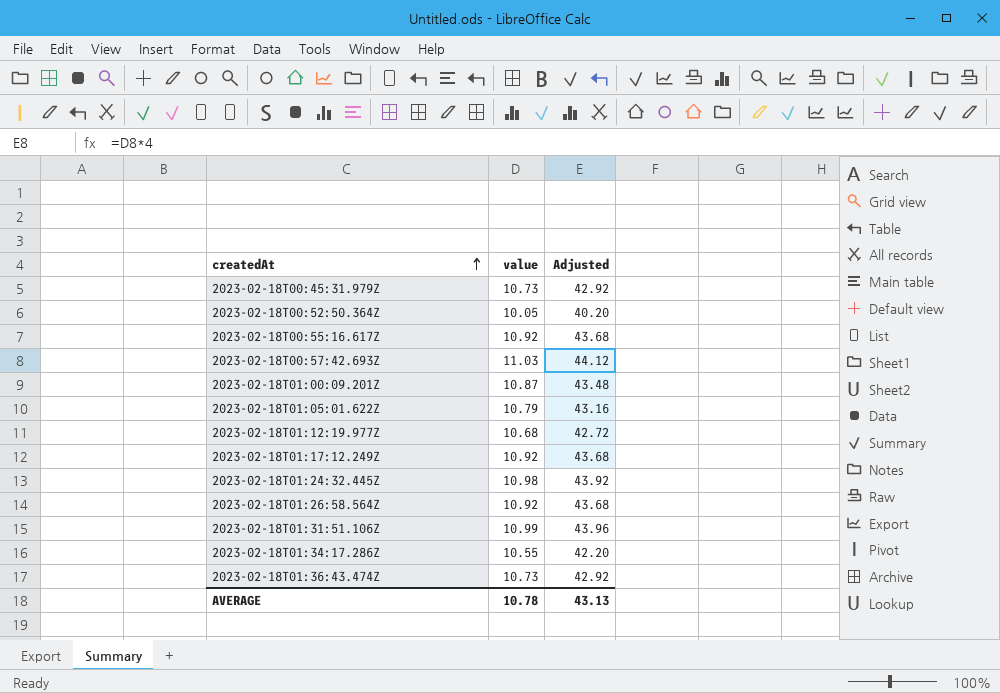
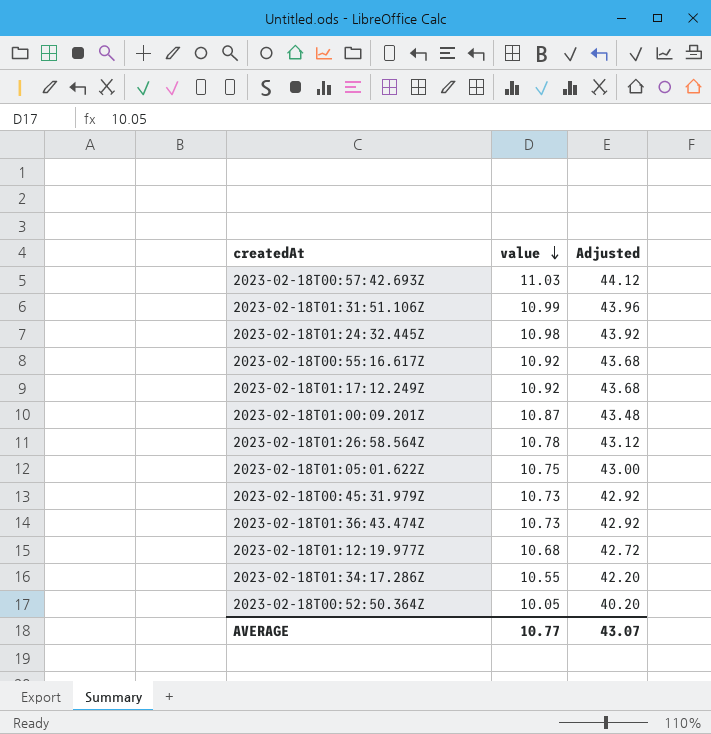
row order: createdAt ascending -> value descending
2023-02-18T01:26:58.564Z | value: 10.92 -> 10.78
2023-02-18T01:26:58.564Z | Adjusted: 43.68 -> 43.12
2023-02-18T01:05:01.622Z | value: 10.79 -> 10.75
2023-02-18T01:05:01.622Z | Adjusted: 43.16 -> 43.00
AVERAGE | value: 10.78 -> 10.77
AVERAGE | Adjusted: 43.13 -> 43.07

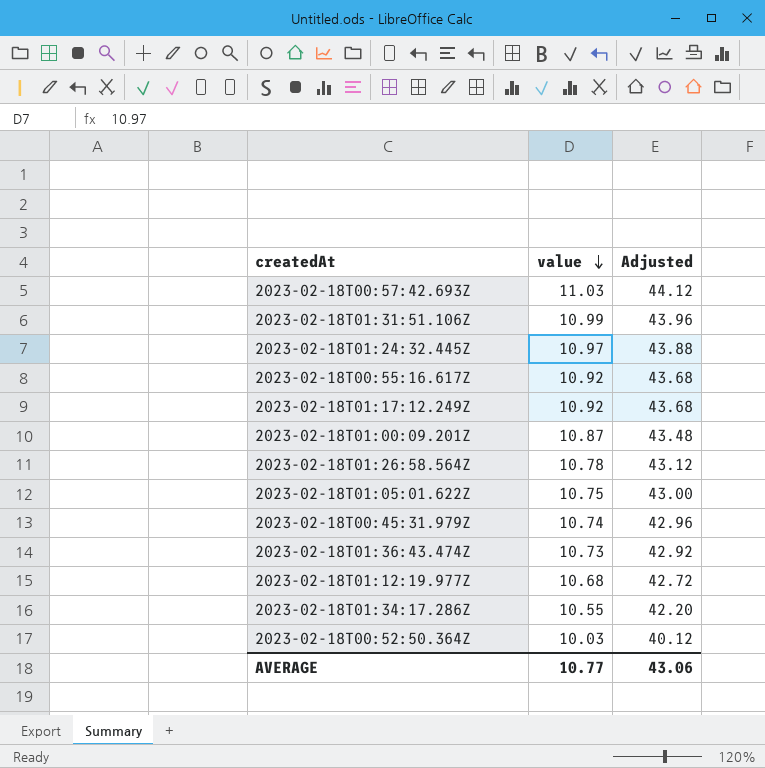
2023-02-18T01:24:32.445Z | value: 10.98 -> 10.97
2023-02-18T01:24:32.445Z | Adjusted: 43.92 -> 43.88
2023-02-18T00:45:31.979Z | value: 10.73 -> 10.74
2023-02-18T00:45:31.979Z | Adjusted: 42.92 -> 42.96
2023-02-18T00:52:50.364Z | value: 10.05 -> 10.03
2023-02-18T00:52:50.364Z | Adjusted: 40.20 -> 40.12
AVERAGE | Adjusted: 43.07 -> 43.06

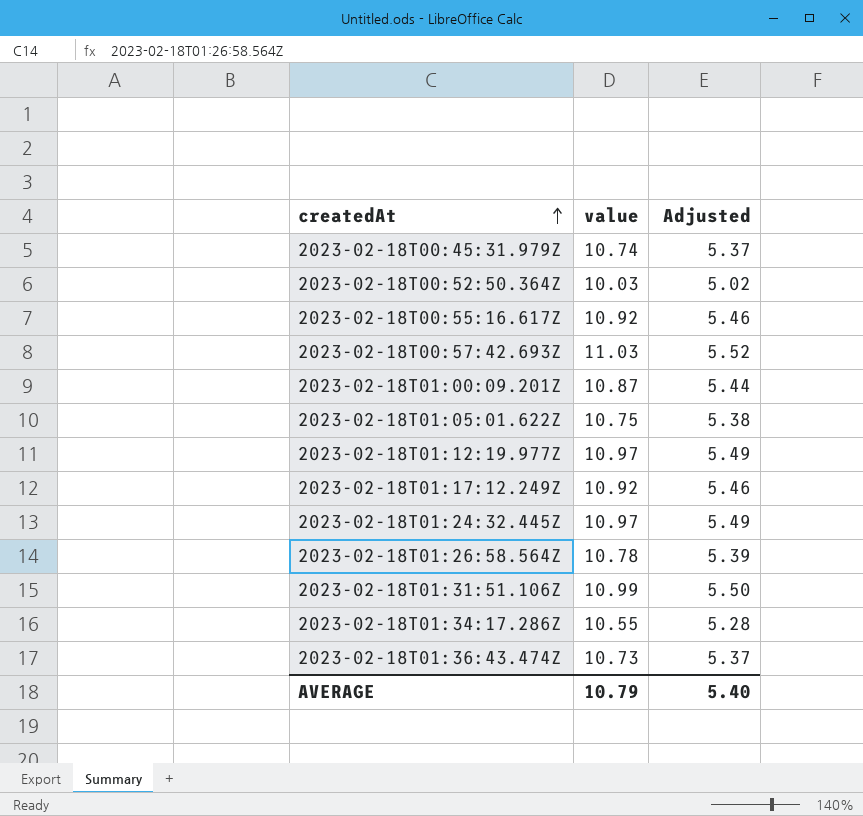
row order: value descending -> createdAt ascending
column Adjusted | formula: [value] * 4 -> [value] * 0.5
2023-02-18T01:12:19.977Z | value: 10.68 -> 10.97
AVERAGE | value: 10.77 -> 10.79
AVERAGE | Adjusted: 43.06 -> 5.40

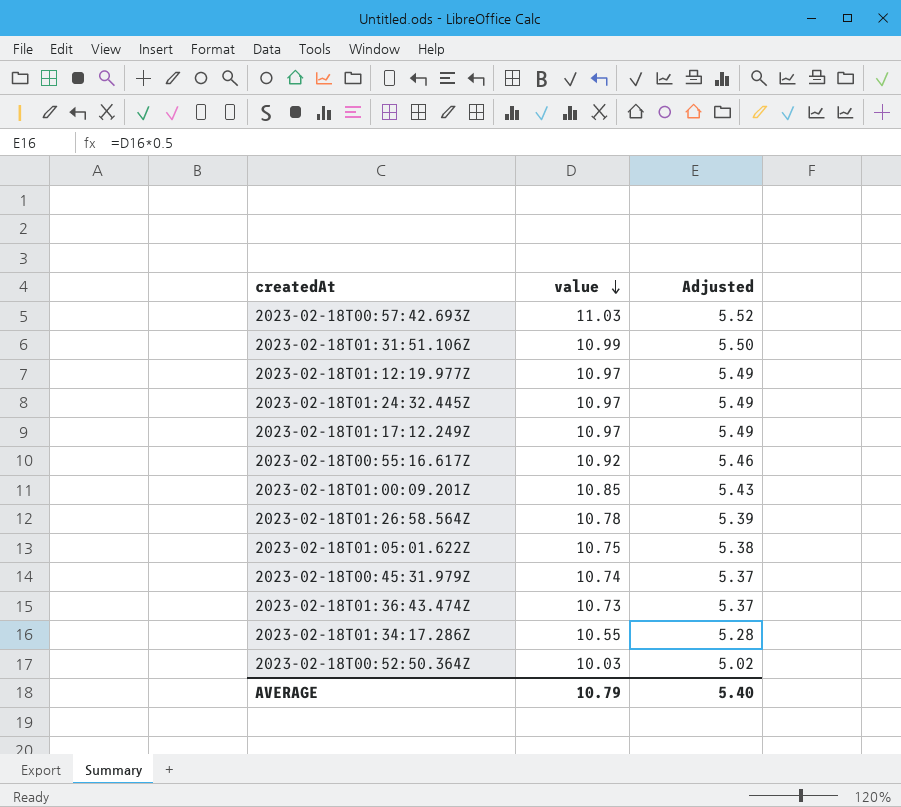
row order: createdAt ascending -> value descending
2023-02-18T01:17:12.249Z | value: 10.92 -> 10.97
2023-02-18T01:17:12.249Z | Adjusted: 5.46 -> 5.49
2023-02-18T01:00:09.201Z | value: 10.87 -> 10.85
2023-02-18T01:00:09.201Z | Adjusted: 5.44 -> 5.43

